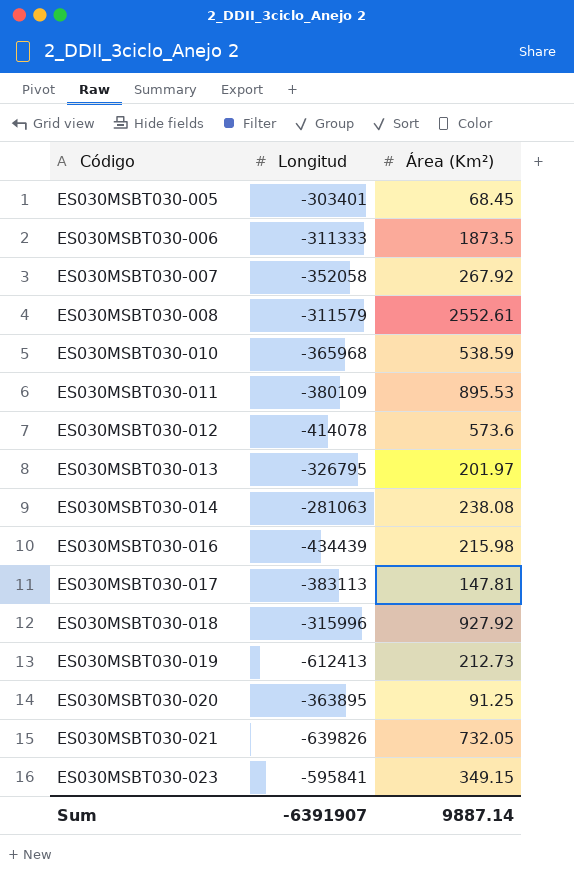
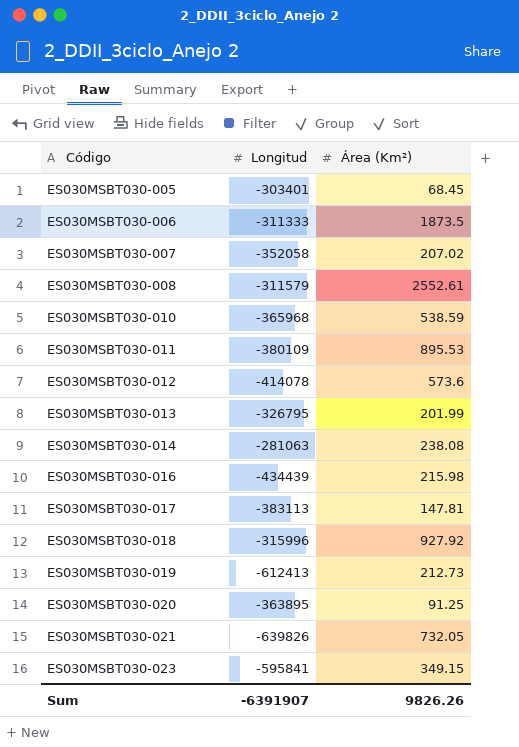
ES030MSBT030-007 | Área (Km²): 267.92 -> 207.02
ES030MSBT030-013 | Área (Km²): 201.97 -> 201.99
Sum | Área (Km²): 9887.14 -> 9826.26

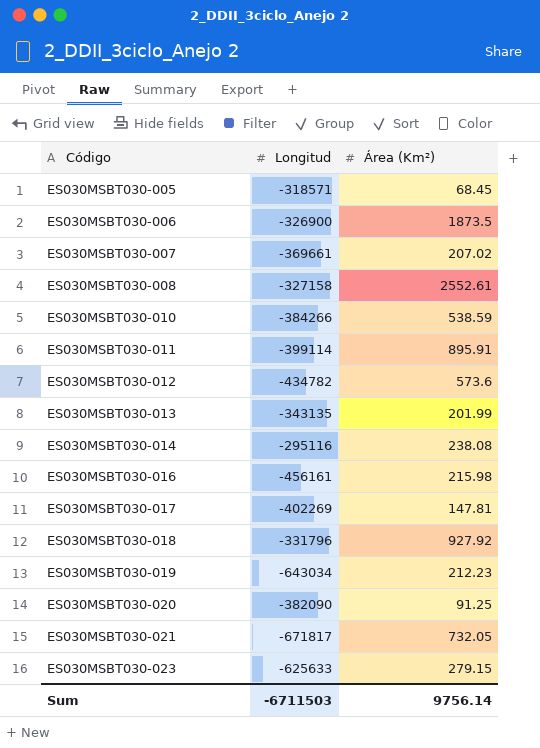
ES030MSBT030-005 | Longitud: -303401 -> -318571
ES030MSBT030-006 | Longitud: -311333 -> -326900
ES030MSBT030-007 | Longitud: -352058 -> -369661
ES030MSBT030-008 | Longitud: -311579 -> -327158
ES030MSBT030-010 | Longitud: -365968 -> -384266
ES030MSBT030-011 | Longitud: -380109 -> -399114
ES030MSBT030-011 | Área (Km²): 895.53 -> 895.91
ES030MSBT030-012 | Longitud: -414078 -> -434782
ES030MSBT030-013 | Longitud: -326795 -> -343135
ES030MSBT030-014 | Longitud: -281063 -> -295116
ES030MSBT030-016 | Longitud: -434439 -> -456161
ES030MSBT030-017 | Longitud: -383113 -> -402269
ES030MSBT030-018 | Longitud: -315996 -> -331796
ES030MSBT030-019 | Longitud: -612413 -> -643034
ES030MSBT030-019 | Área (Km²): 212.73 -> 212.23
ES030MSBT030-020 | Longitud: -363895 -> -382090
ES030MSBT030-021 | Longitud: -639826 -> -671817
ES030MSBT030-023 | Longitud: -595841 -> -625633
ES030MSBT030-023 | Área (Km²): 349.15 -> 279.15
Sum | Longitud: -6391907 -> -6711503
Sum | Área (Km²): 9826.26 -> 9756.14

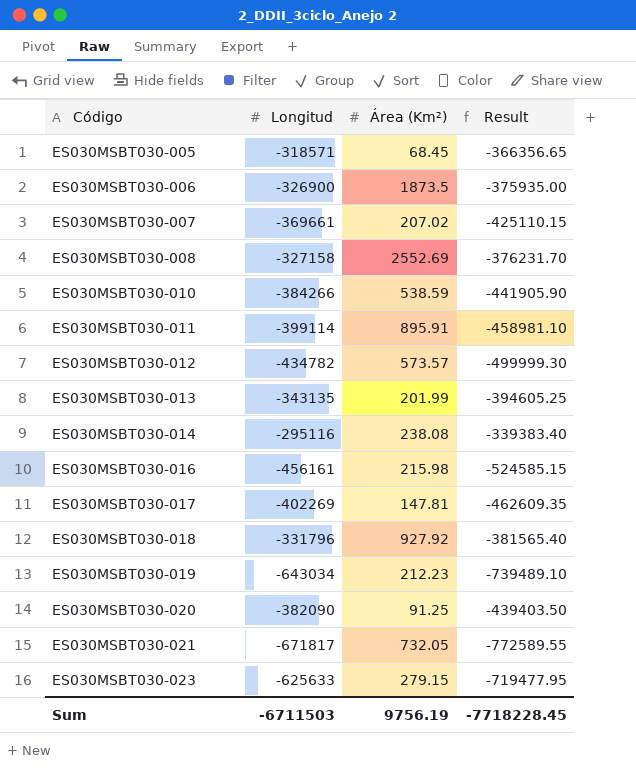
column Result | formula: none -> [Longitud] * 1.15
ES030MSBT030-008 | Área (Km²): 2552.61 -> 2552.69
ES030MSBT030-012 | Área (Km²): 573.6 -> 573.57
Sum | Área (Km²): 9756.14 -> 9756.19

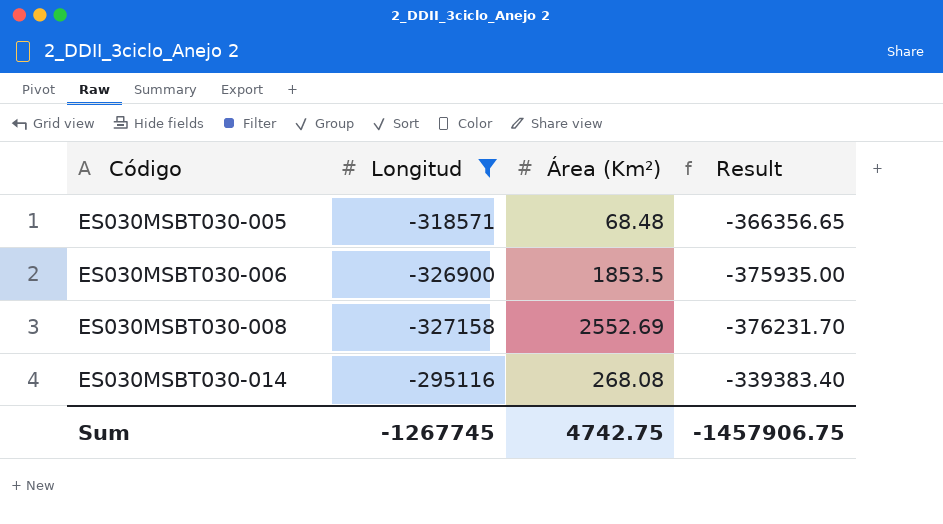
filter: none -> Longitud >= -327158
ES030MSBT030-005 | Área (Km²): 68.45 -> 68.48
ES030MSBT030-006 | Área (Km²): 1873.5 -> 1853.5
ES030MSBT030-014 | Área (Km²): 238.08 -> 268.08
Sum | Longitud: -6711503 -> -1267745
Sum | Área (Km²): 9756.19 -> 4742.75
Sum | Result: -7718228.45 -> -1457906.75

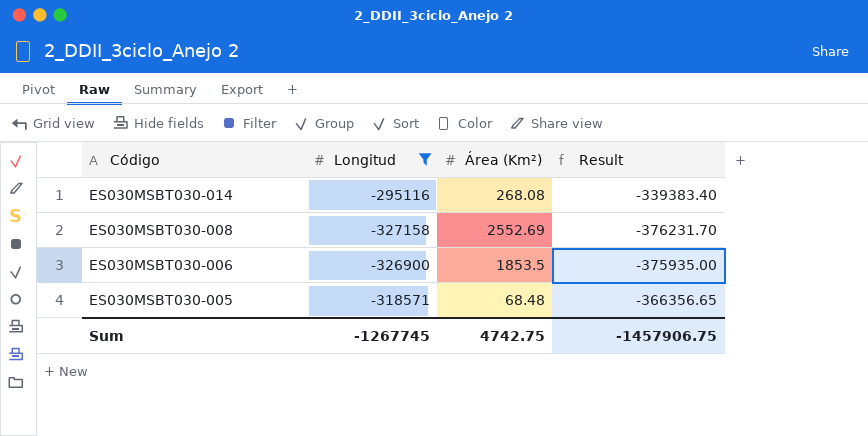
row order: Código ascending -> Código descending

